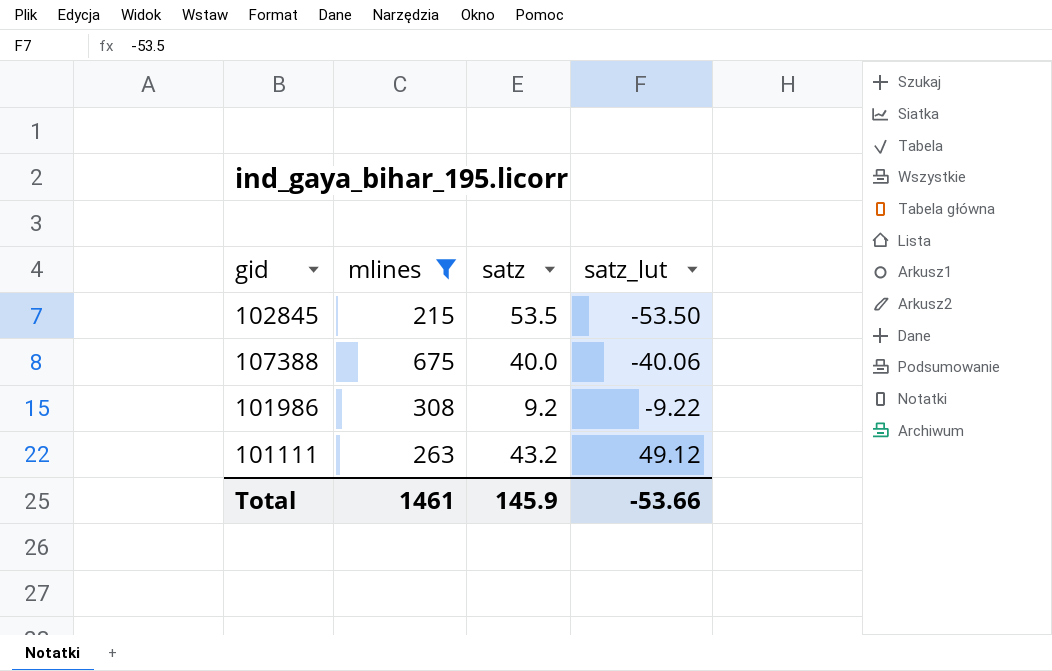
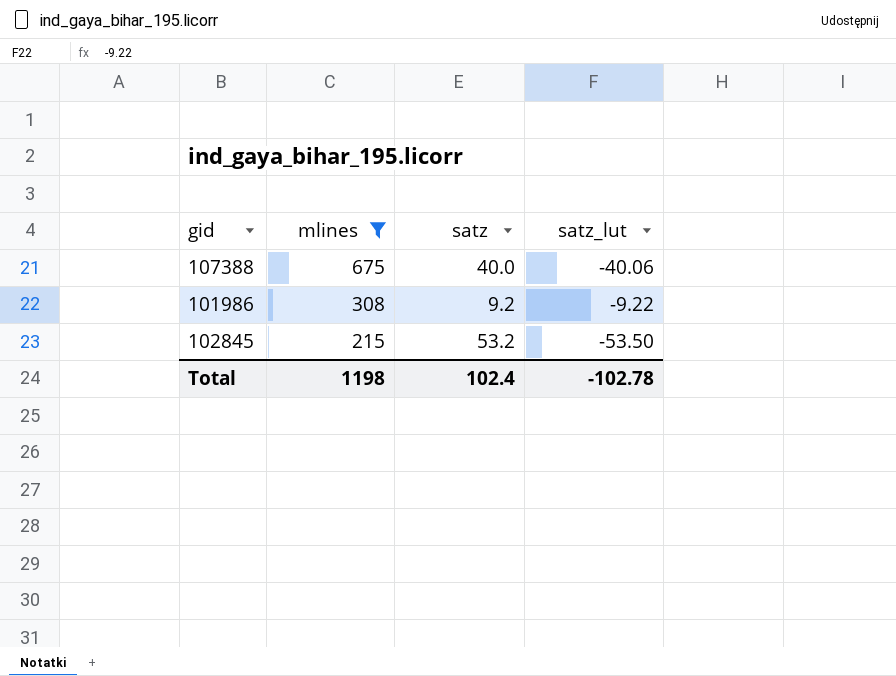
row order: satz_lut ascending -> mlines descending
row 101111: 263 | 43.2 | 49.12 -> none
102845 | satz: 53.5 -> 53.2
Total | mlines: 1461 -> 1198
Total | satz: 145.9 -> 102.4
Total | satz_lut: -53.66 -> -102.78

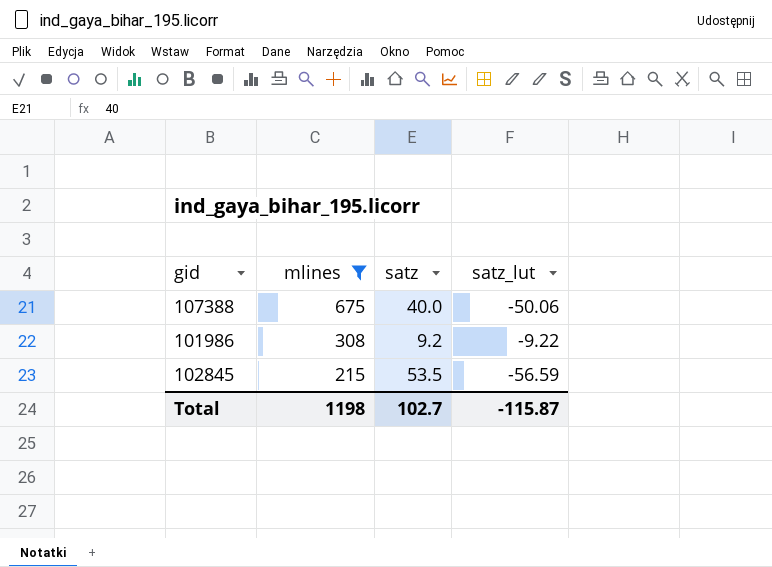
107388 | satz_lut: -40.06 -> -50.06
102845 | satz: 53.2 -> 53.5
102845 | satz_lut: -53.50 -> -56.59
Total | satz: 102.4 -> 102.7
Total | satz_lut: -102.78 -> -115.87

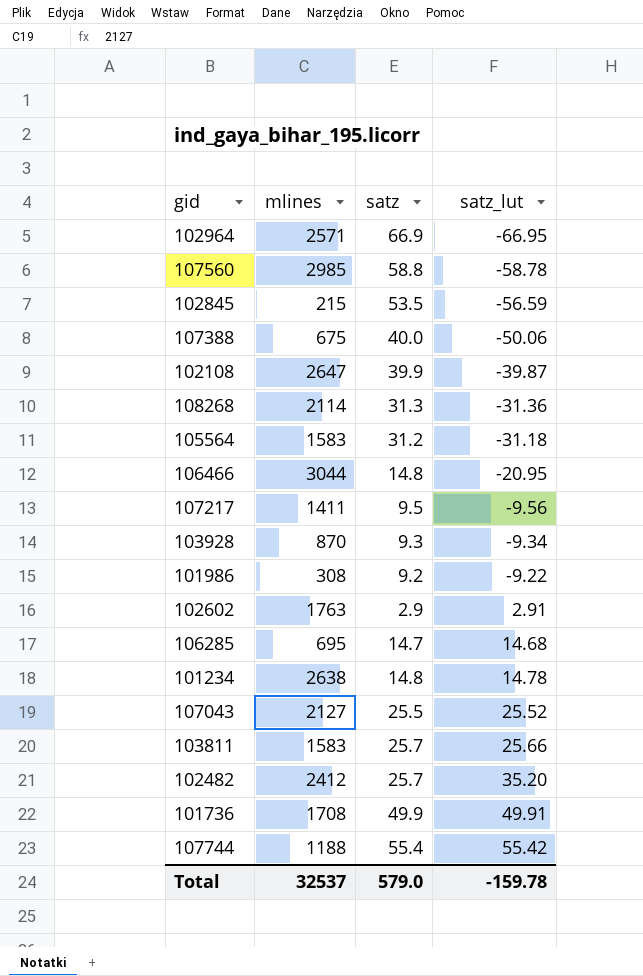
filter: mlines <= 675 -> none
row order: mlines descending -> satz_lut ascending
Total | mlines: 1198 -> 32537
Total | satz: 102.7 -> 579.0
Total | satz_lut: -115.87 -> -159.78

